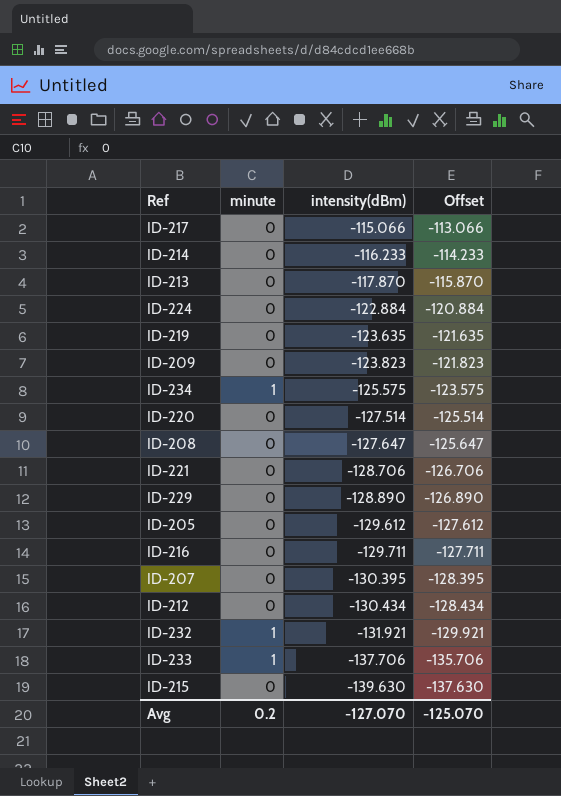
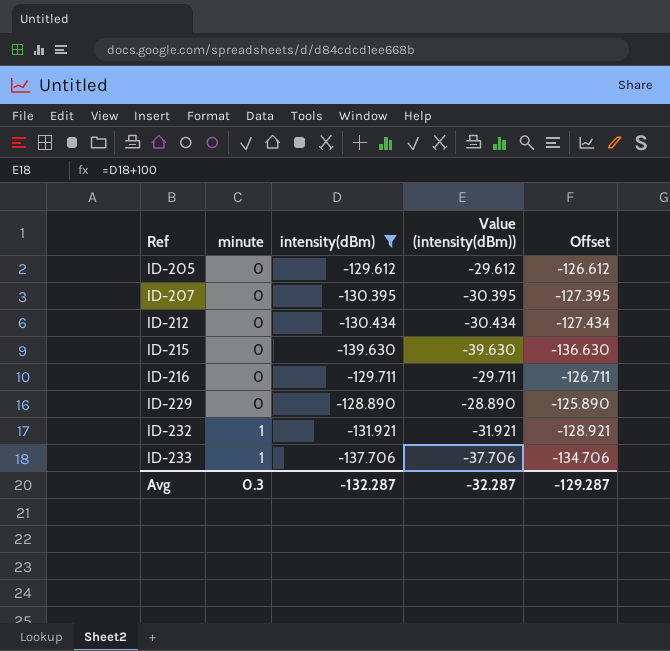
filter: none -> intensity(dBm) <= -128.890
row order: intensity(dBm) descending -> Ref ascending
column Value (intensity(dBm)) | formula: none -> [intensity(dBm)] + 100
column Offset | formula: [intensity(dBm)] + 2 -> [intensity(dBm)] + 3
Avg | minute: 0.2 -> 0.3
Avg | intensity(dBm): -127.070 -> -132.287
Avg | Offset: -125.070 -> -129.287

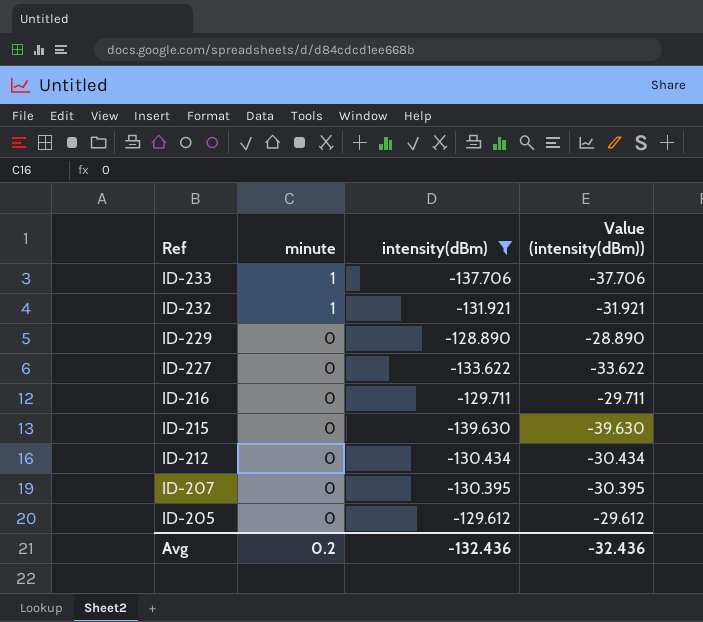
row order: Ref ascending -> Ref descending
column Offset | formula: [intensity(dBm)] + 3 -> none
row ID-227: none -> 0 | -133.622 | -33.622
Avg | minute: 0.3 -> 0.2
Avg | intensity(dBm): -132.287 -> -132.436
Avg | Value (intensity(dBm)): -32.287 -> -32.436

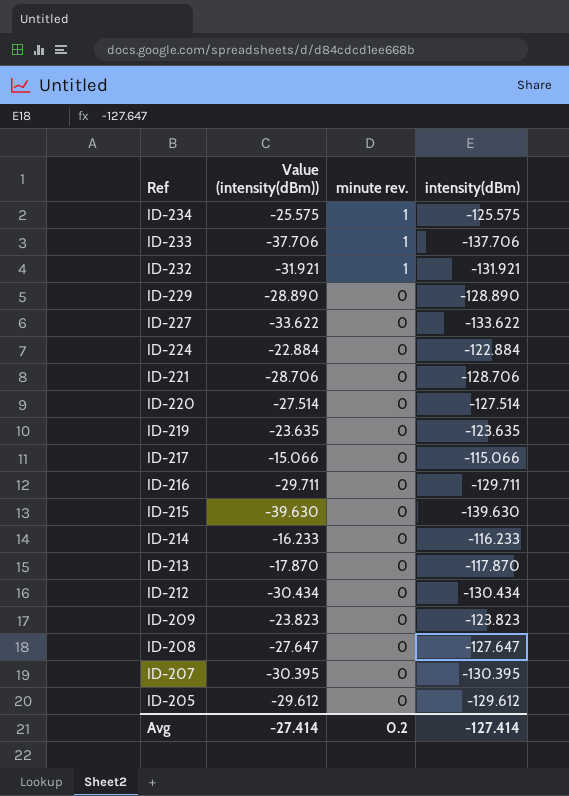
filter: intensity(dBm) <= -128.890 -> none
column Value (intensity(dBm)) | position: 4 -> 2
column name: minute -> minute rev.
Avg | Value (intensity(dBm)): -32.436 -> -27.414
Avg | intensity(dBm): -132.436 -> -127.414

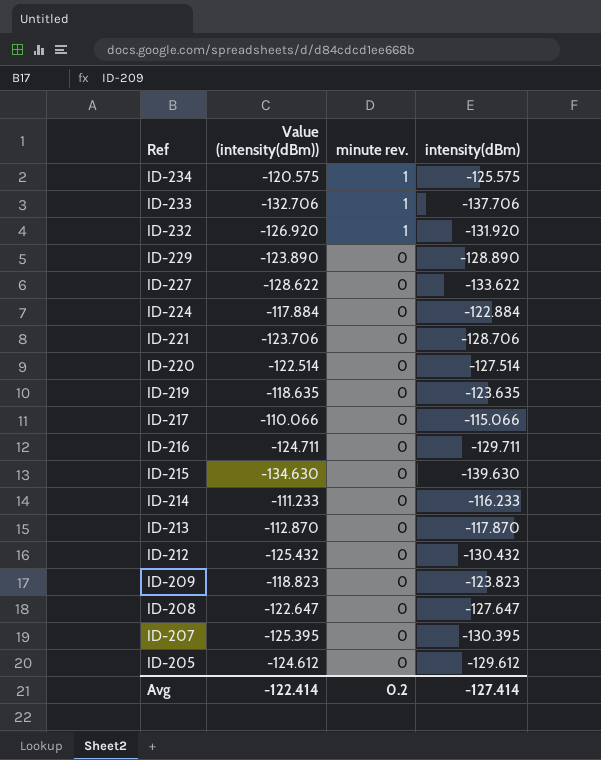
column Value (intensity(dBm)) | formula: [intensity(dBm)] + 100 -> [intensity(dBm)] + 5
ID-232 | intensity(dBm): -131.921 -> -131.920
ID-212 | intensity(dBm): -130.434 -> -130.432
Avg | Value (intensity(dBm)): -27.414 -> -122.414

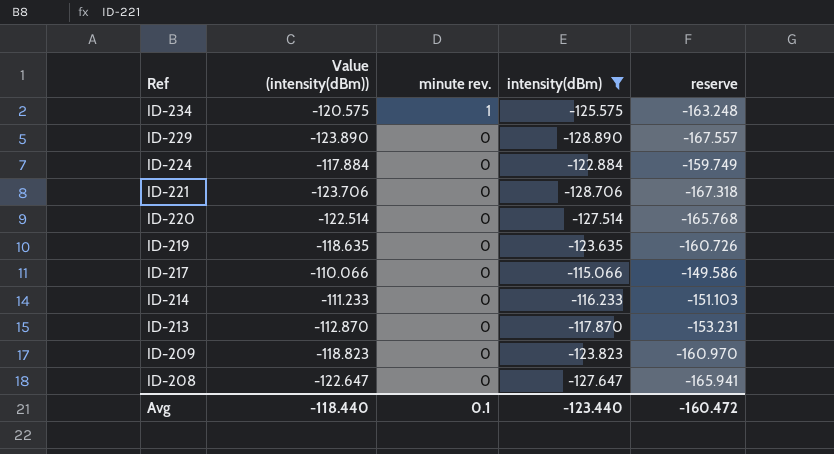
filter: none -> intensity(dBm) >= -128.890
column reserve | formula: none -> [intensity(dBm)] * 1.3
Avg | Value (intensity(dBm)): -122.414 -> -118.440
Avg | minute rev.: 0.2 -> 0.1
Avg | intensity(dBm): -127.414 -> -123.440

